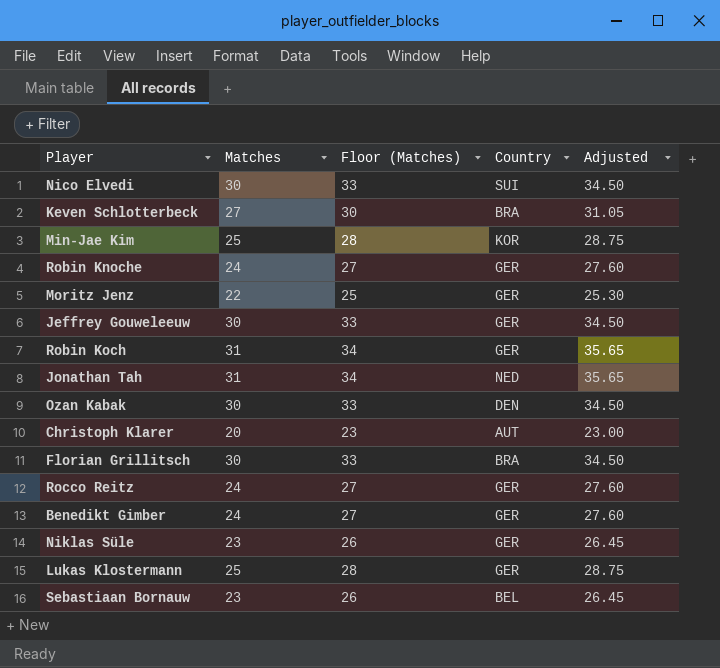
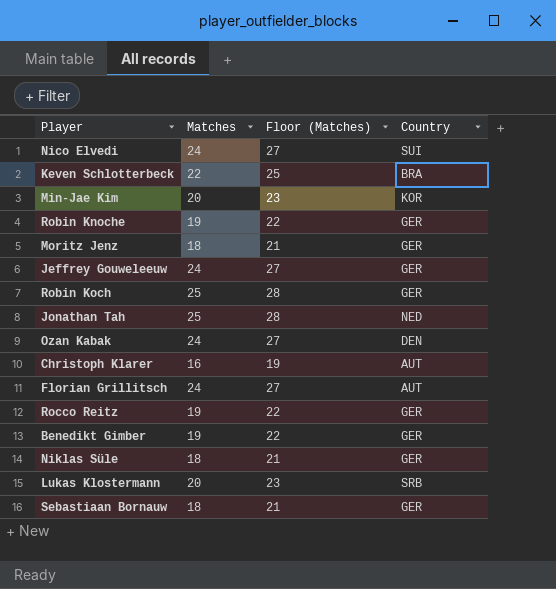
column Adjusted | formula: [Matches] * 1.15 -> none
Nico Elvedi | Matches: 30 -> 24
Nico Elvedi | Floor (Matches): 33 -> 27
Keven Schlotterbeck | Matches: 27 -> 22
Keven Schlotterbeck | Floor (Matches): 30 -> 25
Min-Jae Kim | Matches: 25 -> 20
Min-Jae Kim | Floor (Matches): 28 -> 23
Robin Knoche | Matches: 24 -> 19
Robin Knoche | Floor (Matches): 27 -> 22
Moritz Jenz | Matches: 22 -> 18
Moritz Jenz | Floor (Matches): 25 -> 21
Jeffrey Gouweleeuw | Matches: 30 -> 24
Jeffrey Gouweleeuw | Floor (Matches): 33 -> 27
Robin Koch | Matches: 31 -> 25
Robin Koch | Floor (Matches): 34 -> 28
Jonathan Tah | Matches: 31 -> 25
Jonathan Tah | Floor (Matches): 34 -> 28
Ozan Kabak | Matches: 30 -> 24
Ozan Kabak | Floor (Matches): 33 -> 27
Christoph Klarer | Matches: 20 -> 16
Christoph Klarer | Floor (Matches): 23 -> 19
Florian Grillitsch | Matches: 30 -> 24
Florian Grillitsch | Floor (Matches): 33 -> 27
Florian Grillitsch | Country: BRA -> AUT
Rocco Reitz | Matches: 24 -> 19
Rocco Reitz | Floor (Matches): 27 -> 22
Benedikt Gimber | Matches: 24 -> 19
Benedikt Gimber | Floor (Matches): 27 -> 22
Niklas Süle | Matches: 23 -> 18
Niklas Süle | Floor (Matches): 26 -> 21
Lukas Klostermann | Matches: 25 -> 20
Lukas Klostermann | Floor (Matches): 28 -> 23
Lukas Klostermann | Country: GER -> SRB
Sebastiaan Bornauw | Matches: 23 -> 18
Sebastiaan Bornauw | Floor (Matches): 26 -> 21
Sebastiaan Bornauw | Country: BEL -> GER

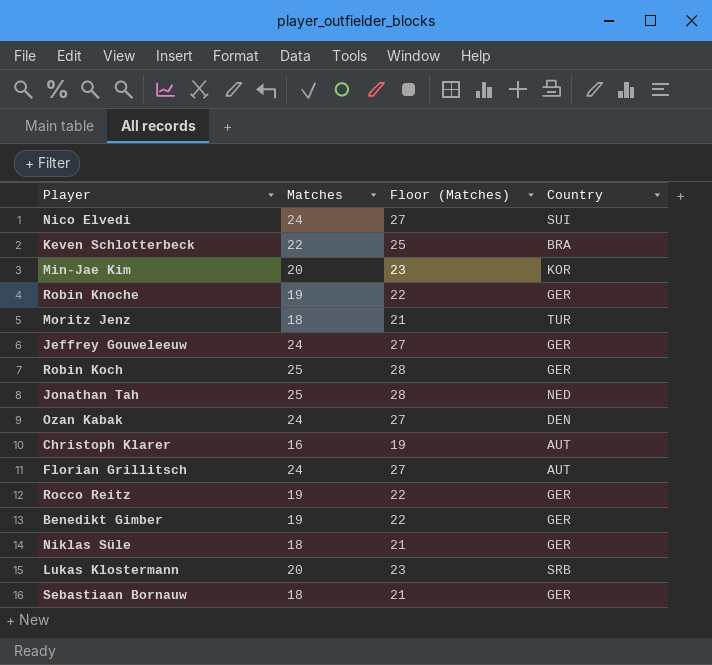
Moritz Jenz | Country: GER -> TUR

